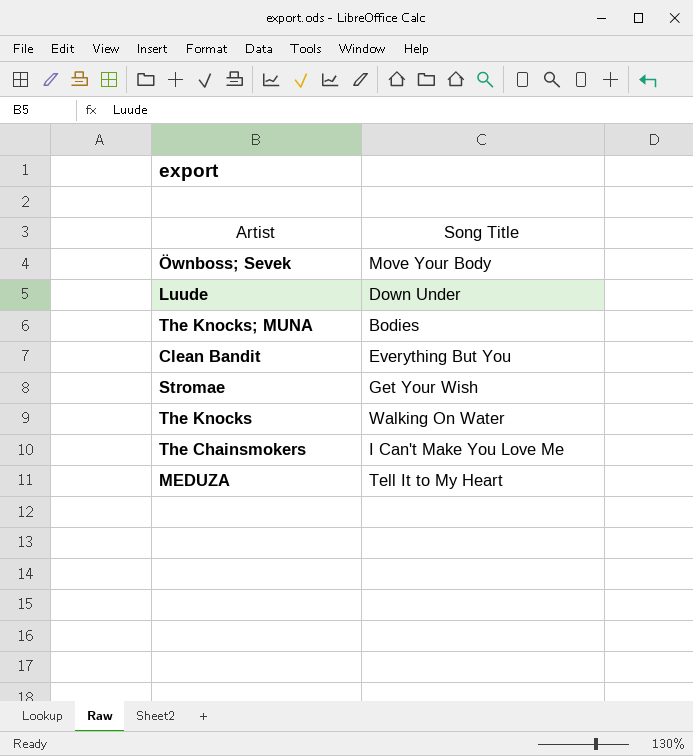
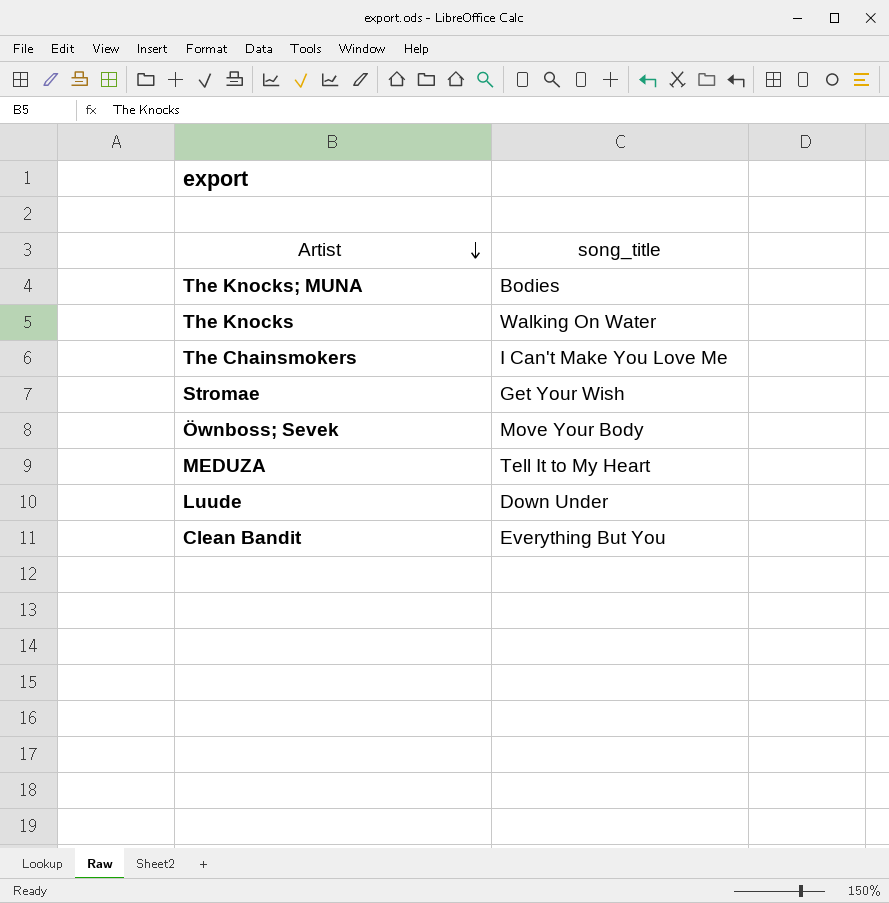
row order: none -> Artist descending
column name: Song Title -> song_title

